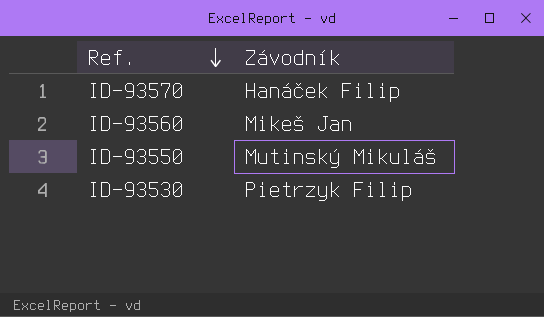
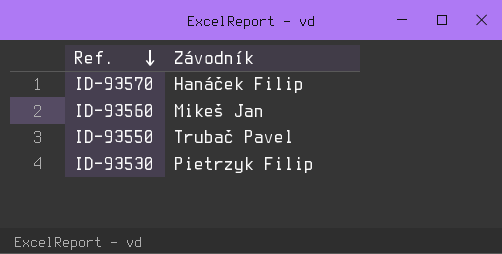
ID-93550 | Závodník: Mutinský Mikuláš -> Trubač Pavel

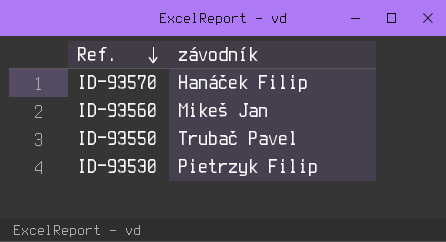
column name: Závodník -> závodník

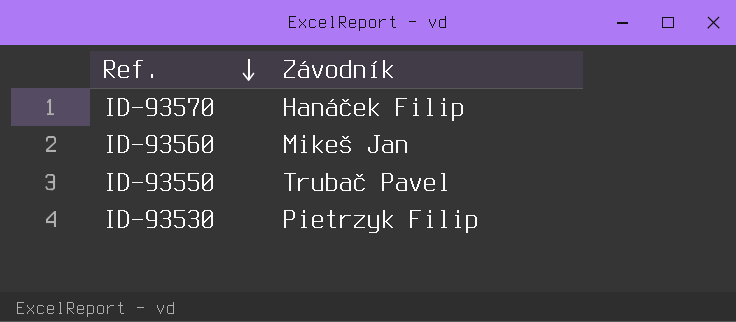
column name: závodník -> Závodník

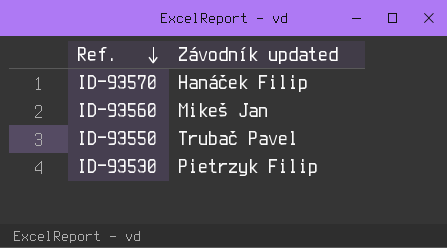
column name: Závodník -> Závodník updated

